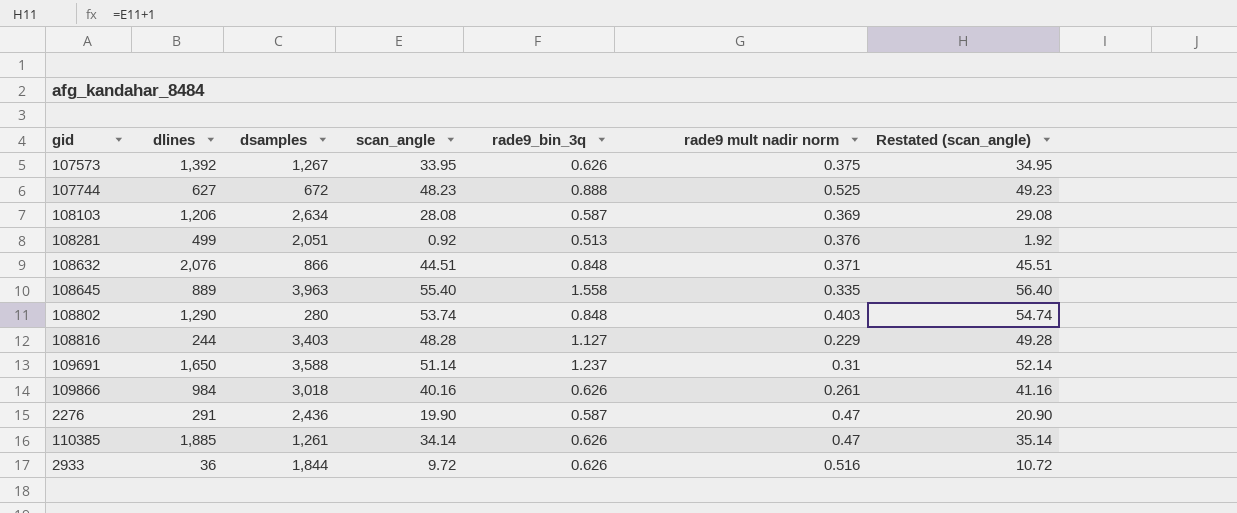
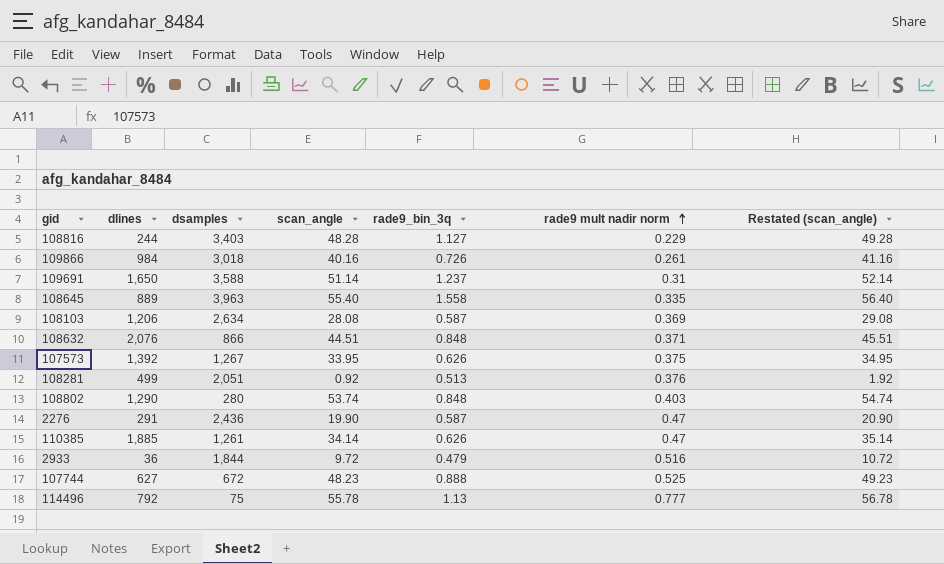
row order: none -> rade9 mult nadir norm ascending
109866 | rade9_bin_3q: 0.626 -> 0.726
2933 | rade9_bin_3q: 0.626 -> 0.479
row 114496: none -> 792 | 75 | 55.78 | 1.13 | 0.777 | 56.78

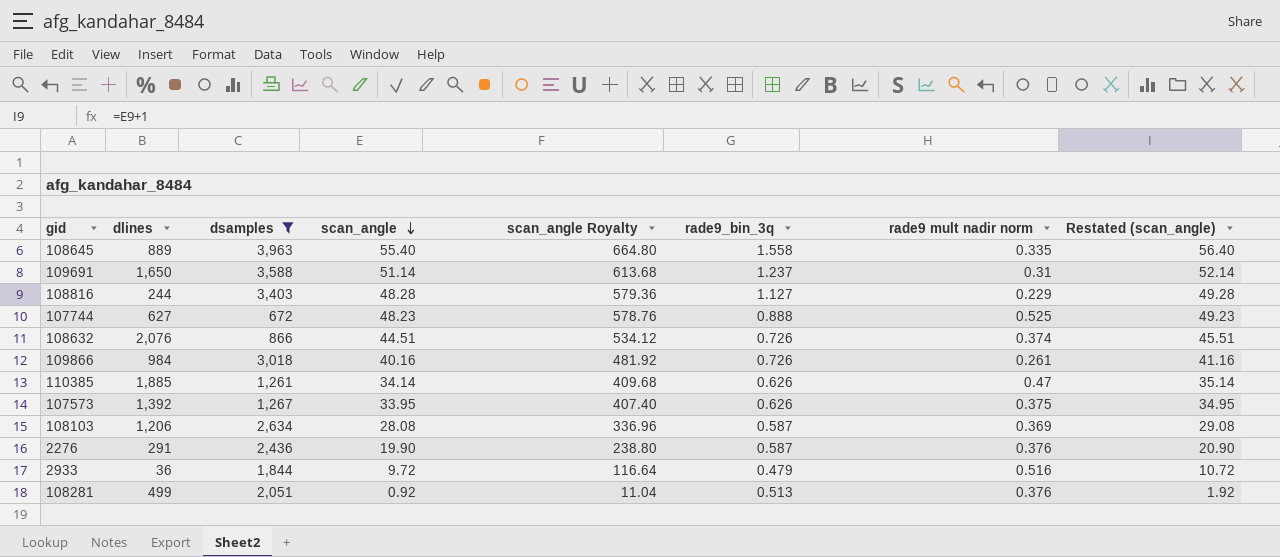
filter: none -> dsamples >= 672
row order: rade9 mult nadir norm ascending -> scan_angle descending
column scan_angle Royalty | formula: none -> [scan_angle] * 12
108632 | rade9_bin_3q: 0.848 -> 0.726
108632 | rade9 mult nadir norm: 0.371 -> 0.374
2276 | rade9 mult nadir norm: 0.47 -> 0.376

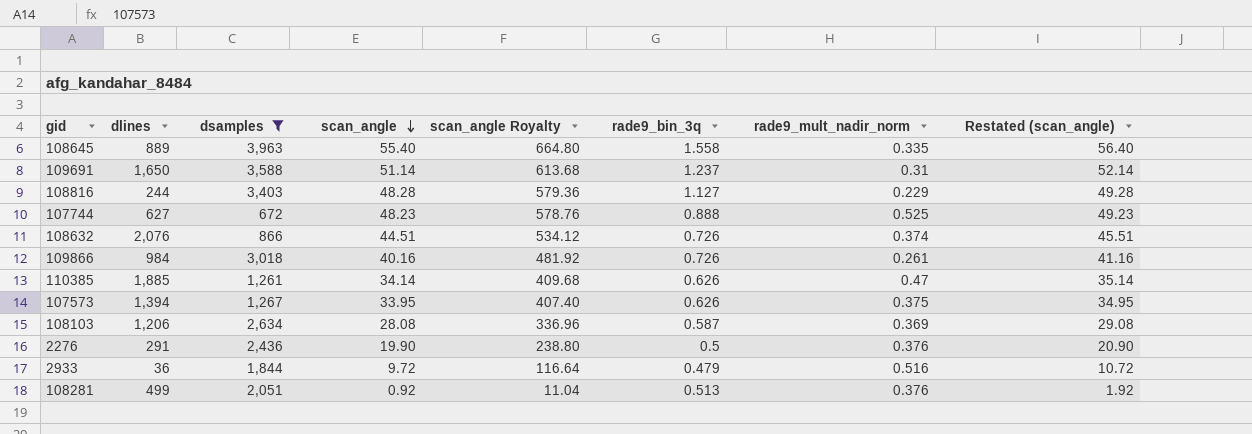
column name: rade9 mult nadir norm -> rade9_mult_nadir_norm
107573 | dlines: 1,392 -> 1,394
2276 | rade9_bin_3q: 0.587 -> 0.5

